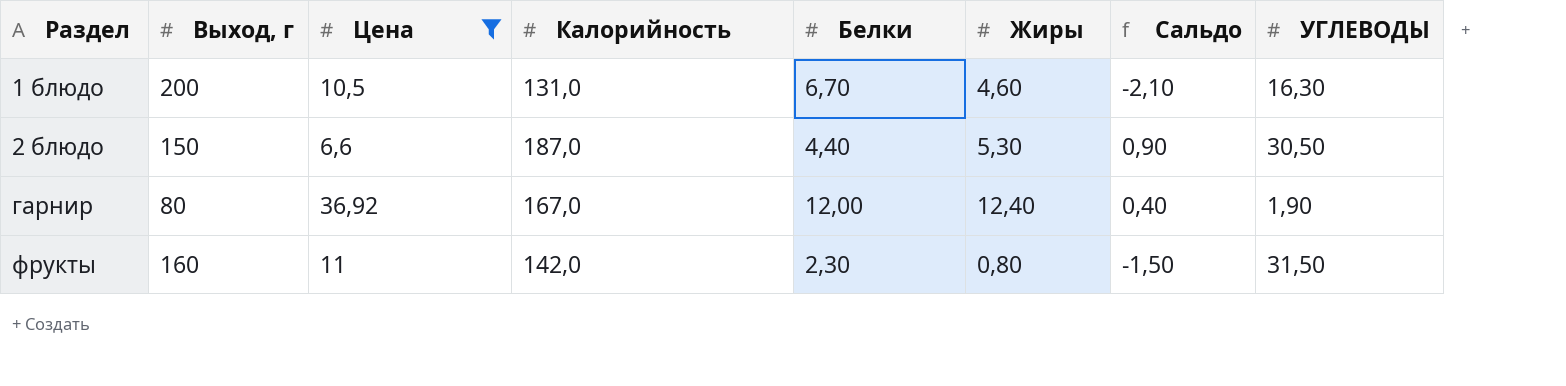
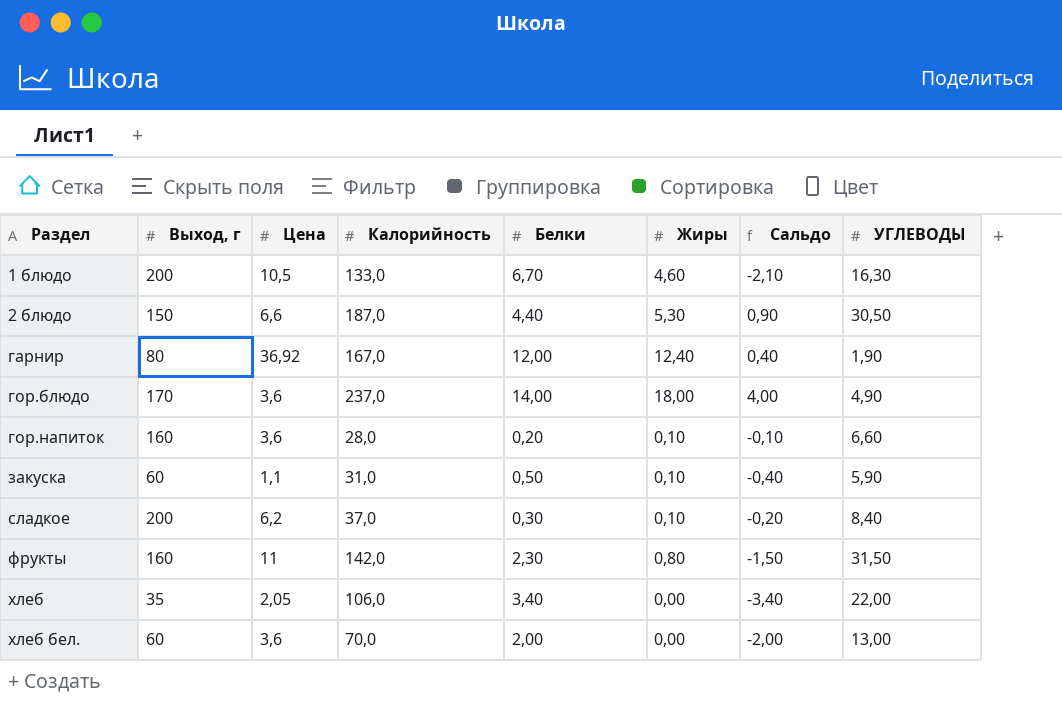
filter: Цена >= 6,6 -> none
1 блюдо | Калорийность: 131,0 -> 133,0

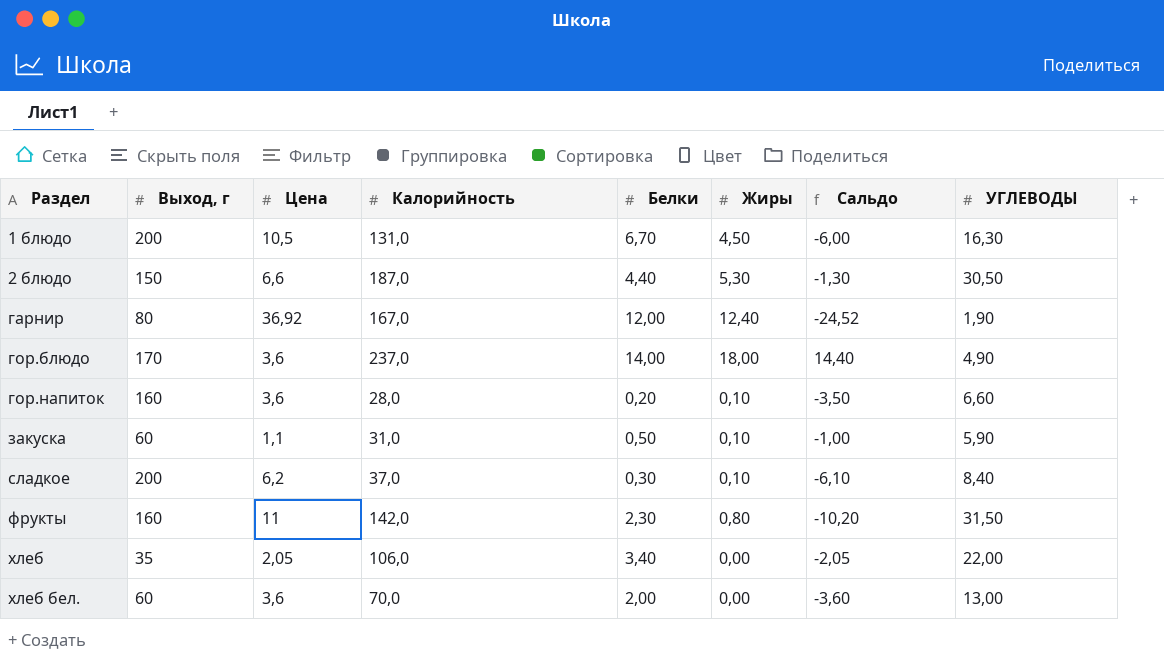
column Сальдо | formula: [Жиры] - [Белки] -> [Жиры] - [Цена]
1 блюдо | Калорийность: 133,0 -> 131,0
1 блюдо | Жиры: 4,60 -> 4,50

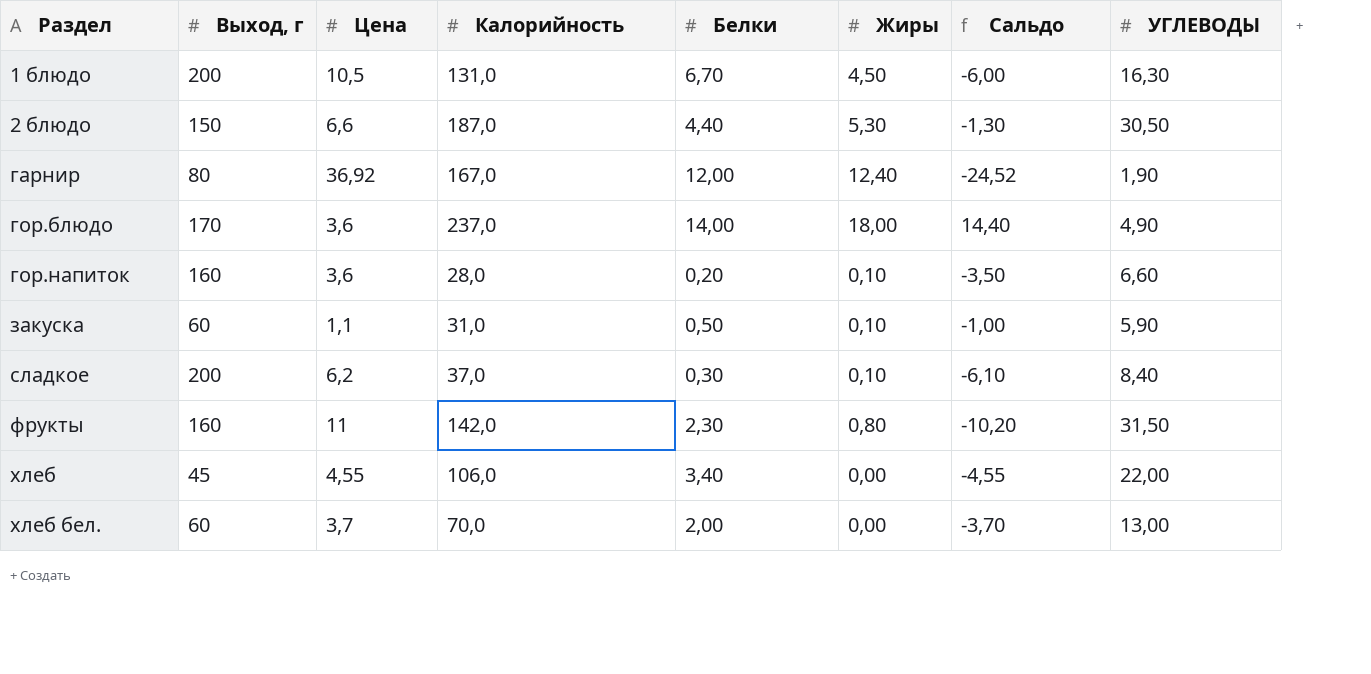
хлеб | Выход, г: 35 -> 45
хлеб | Цена: 2,05 -> 4,55
хлеб | Сальдо: -2,05 -> -4,55
хлеб бел. | Цена: 3,6 -> 3,7
хлеб бел. | Сальдо: -3,60 -> -3,70

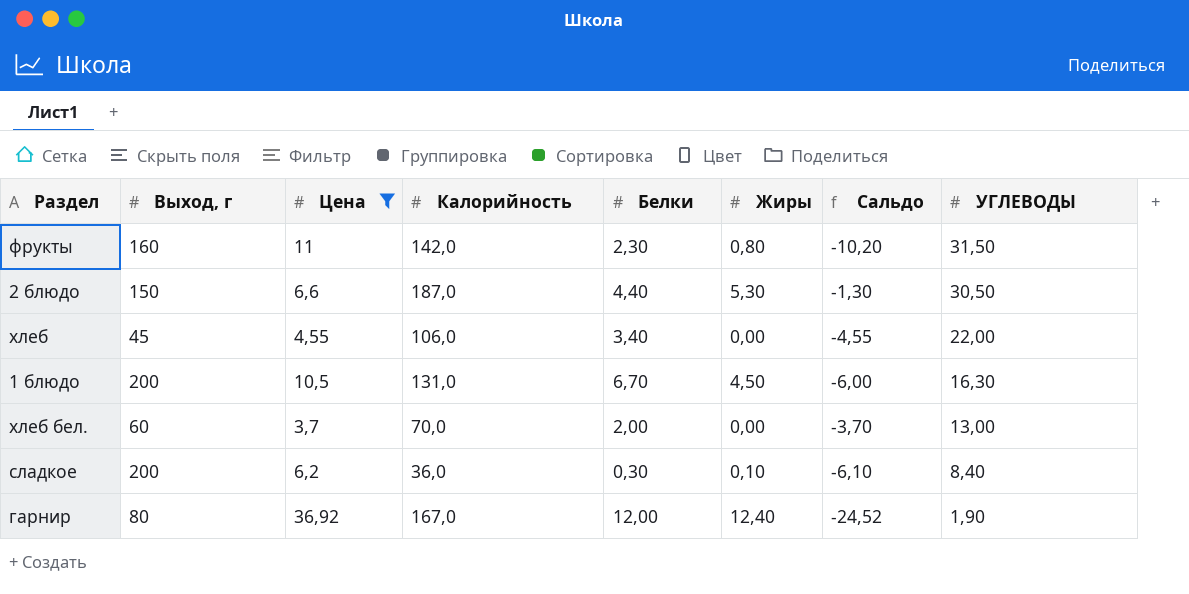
filter: none -> Цена >= 3,7
row order: Раздел ascending -> УГЛЕВОДЫ descending
сладкое | Калорийность: 37,0 -> 36,0

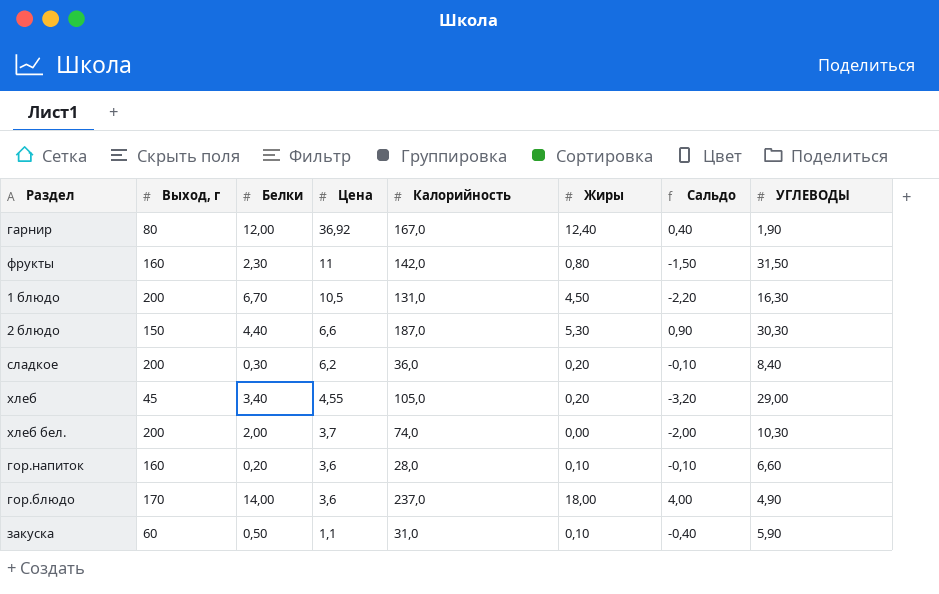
filter: Цена >= 3,7 -> none
row order: УГЛЕВОДЫ descending -> Цена descending
column Белки | position: 5 -> 3
column Сальдо | formula: [Жиры] - [Цена] -> [Жиры] - [Белки]
2 блюдо | УГЛЕВОДЫ: 30,50 -> 30,30
сладкое | Жиры: 0,10 -> 0,20
хлеб | Калорийность: 106,0 -> 105,0
хлеб | Жиры: 0,00 -> 0,20
хлеб | УГЛЕВОДЫ: 22,00 -> 29,00
хлеб бел. | Выход, г: 60 -> 200
хлеб бел. | Калорийность: 70,0 -> 74,0
хлеб бел. | УГЛЕВОДЫ: 13,00 -> 10,30

